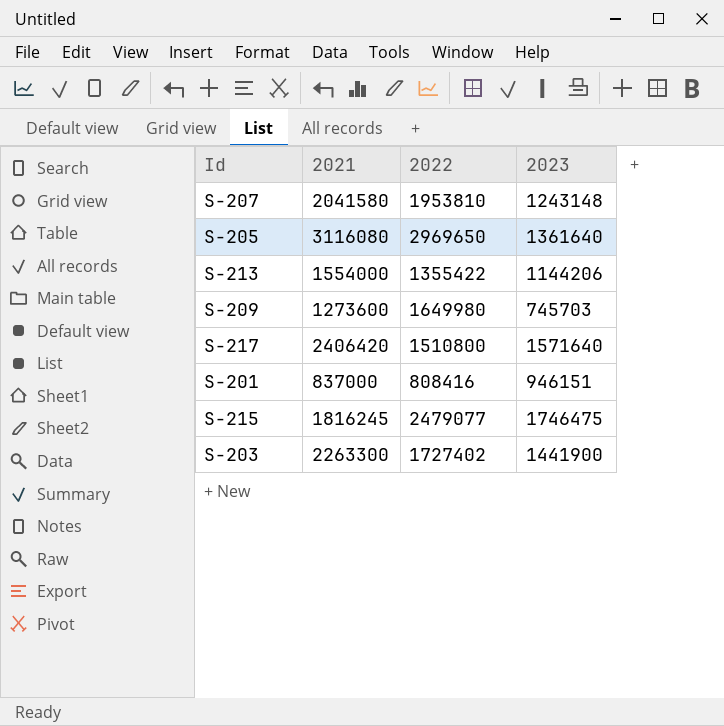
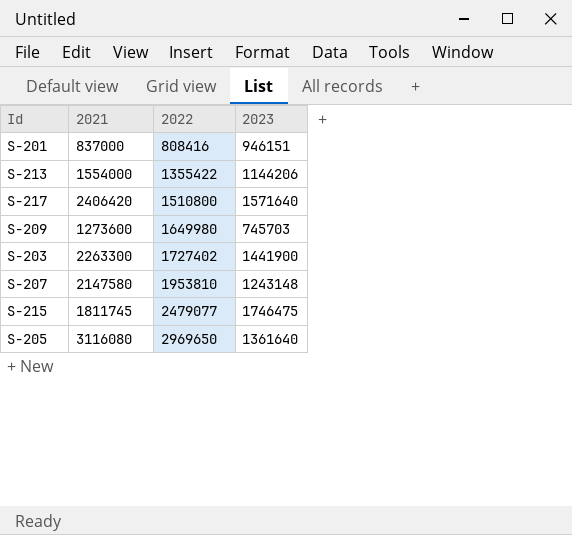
row order: none -> 2022 ascending
S-207 | 2021: 2041580 -> 2147580
S-215 | 2021: 1816245 -> 1811745

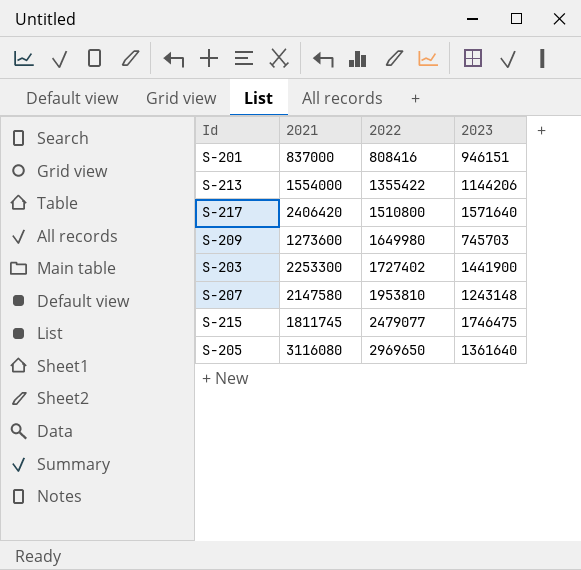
S-203 | 2021: 2263300 -> 2253300

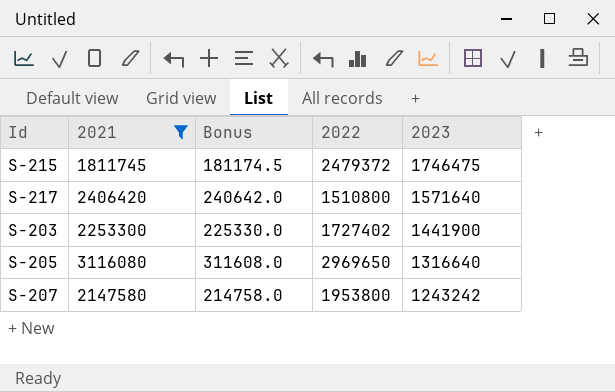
filter: none -> 2021 >= 1811745
row order: 2022 ascending -> 2023 descending
column Bonus | formula: none -> [2021] * 0.1
S-215 | 2022: 2479077 -> 2479372
S-205 | 2023: 1361640 -> 1316640
S-207 | 2022: 1953810 -> 1953800
S-207 | 2023: 1243148 -> 1243242

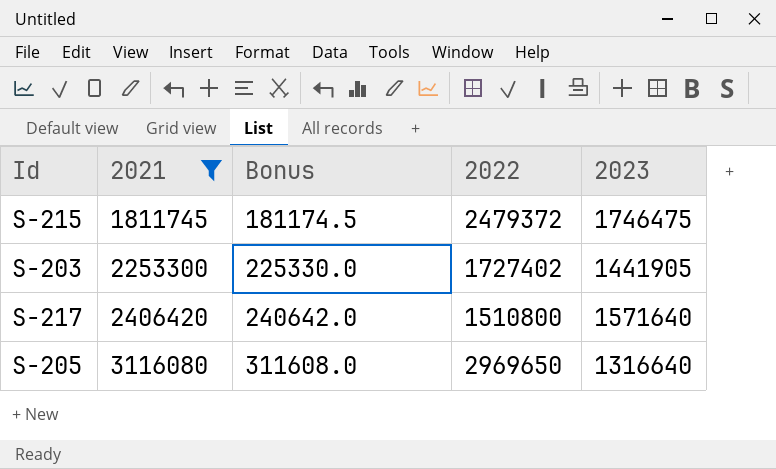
row order: 2023 descending -> 2021 ascending
row S-207: 2147580 | 214758.0 | 1953800 | 1243242 -> none
S-203 | 2023: 1441900 -> 1441905

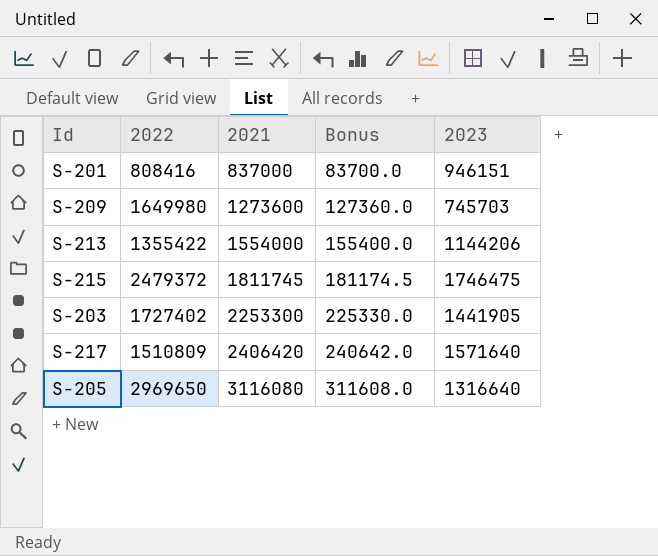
filter: 2021 >= 1811745 -> none
column 2022 | position: 4 -> 2
S-217 | 2022: 1510800 -> 1510809

